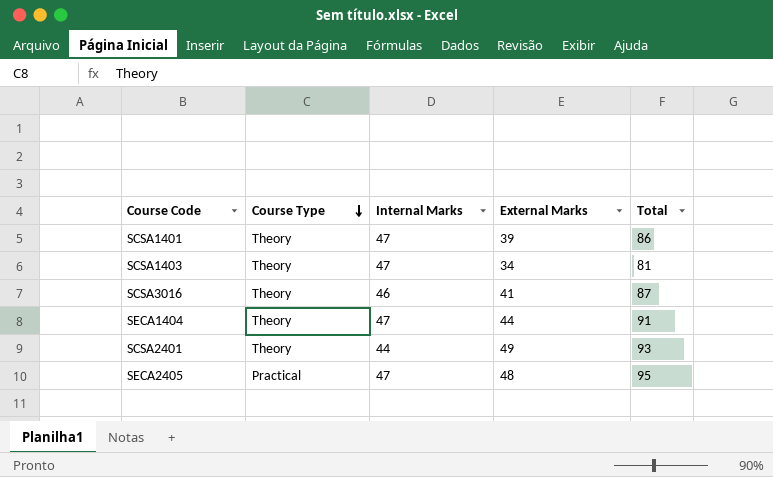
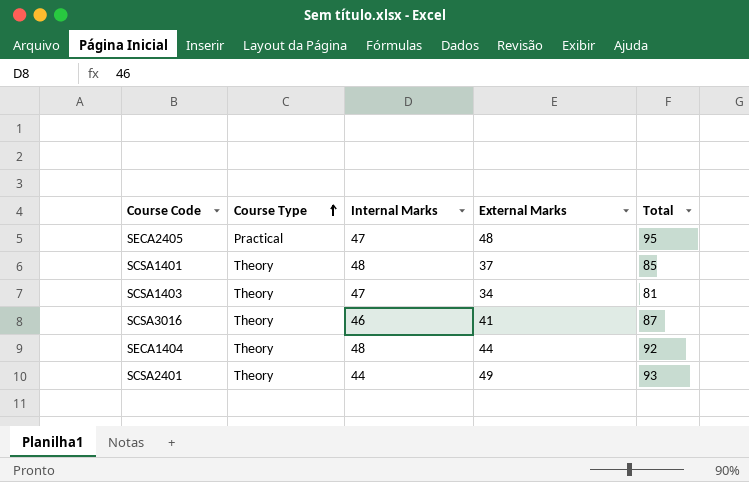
row order: Course Type descending -> Course Type ascending
SCSA1401 | Internal Marks: 47 -> 48
SCSA1401 | External Marks: 39 -> 37
SCSA1401 | Total: 86 -> 85
SECA1404 | Internal Marks: 47 -> 48
SECA1404 | Total: 91 -> 92

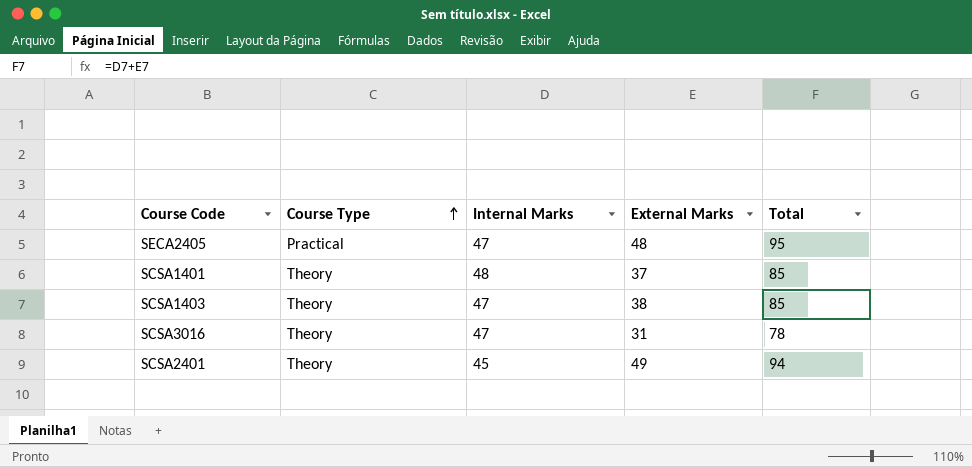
row SECA1404: Theory | 48 | 44 | 92 -> none
SCSA1403 | External Marks: 34 -> 38
SCSA1403 | Total: 81 -> 85
SCSA3016 | Internal Marks: 46 -> 47
SCSA3016 | External Marks: 41 -> 31
SCSA3016 | Total: 87 -> 78
SCSA2401 | Internal Marks: 44 -> 45
SCSA2401 | Total: 93 -> 94

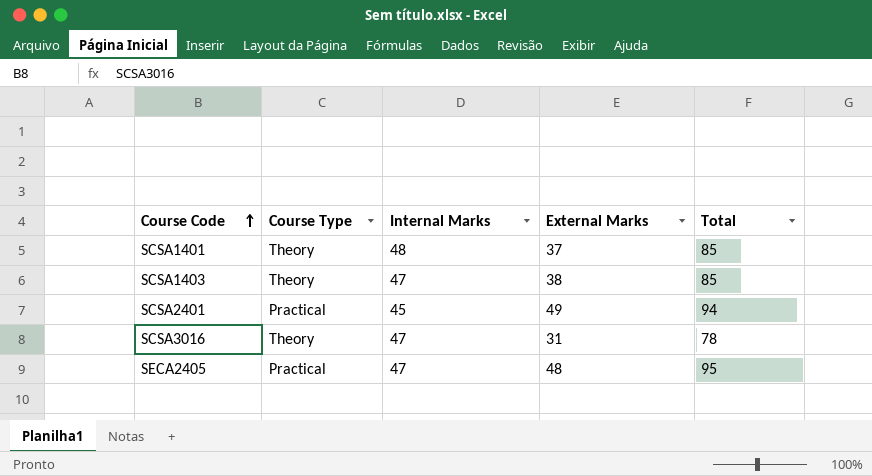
row order: Course Type ascending -> Course Code ascending
SCSA2401 | Course Type: Theory -> Practical

